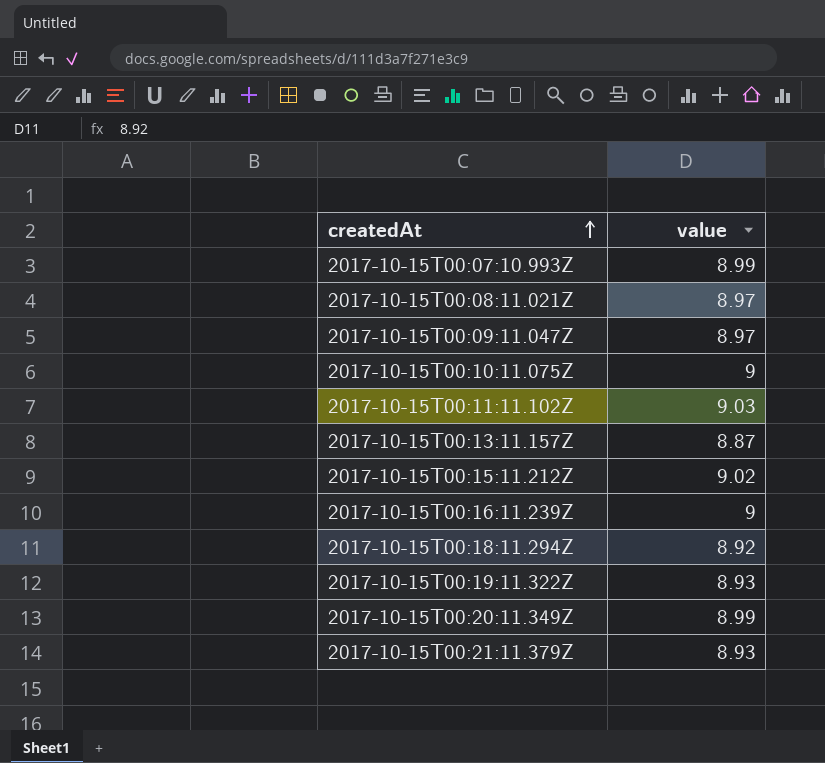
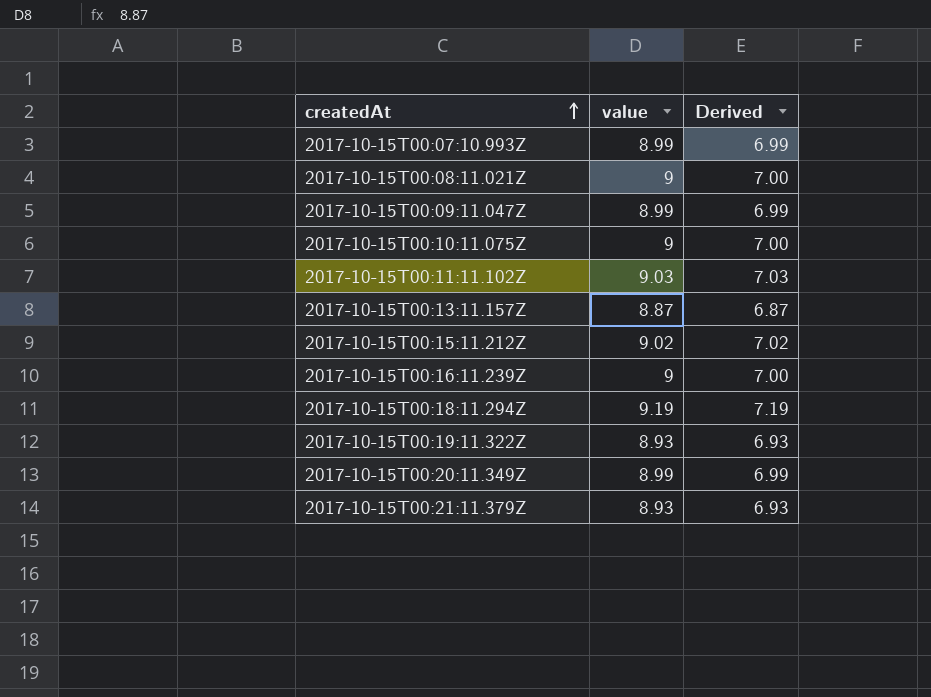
column Derived | formula: none -> [value] - 2
2017-10-15T00:08:11.021Z | value: 8.97 -> 9
2017-10-15T00:09:11.047Z | value: 8.97 -> 8.99
2017-10-15T00:18:11.294Z | value: 8.92 -> 9.19

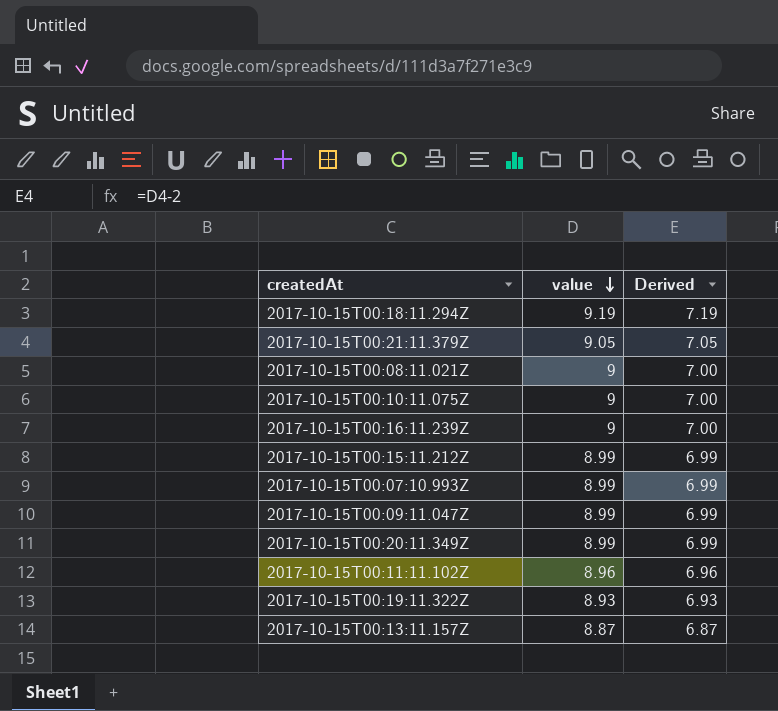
row order: createdAt ascending -> value descending
2017-10-15T00:21:11.379Z | value: 8.93 -> 9.05
2017-10-15T00:21:11.379Z | Derived: 6.93 -> 7.05
2017-10-15T00:15:11.212Z | value: 9.02 -> 8.99
2017-10-15T00:15:11.212Z | Derived: 7.02 -> 6.99
2017-10-15T00:11:11.102Z | value: 9.03 -> 8.96
2017-10-15T00:11:11.102Z | Derived: 7.03 -> 6.96

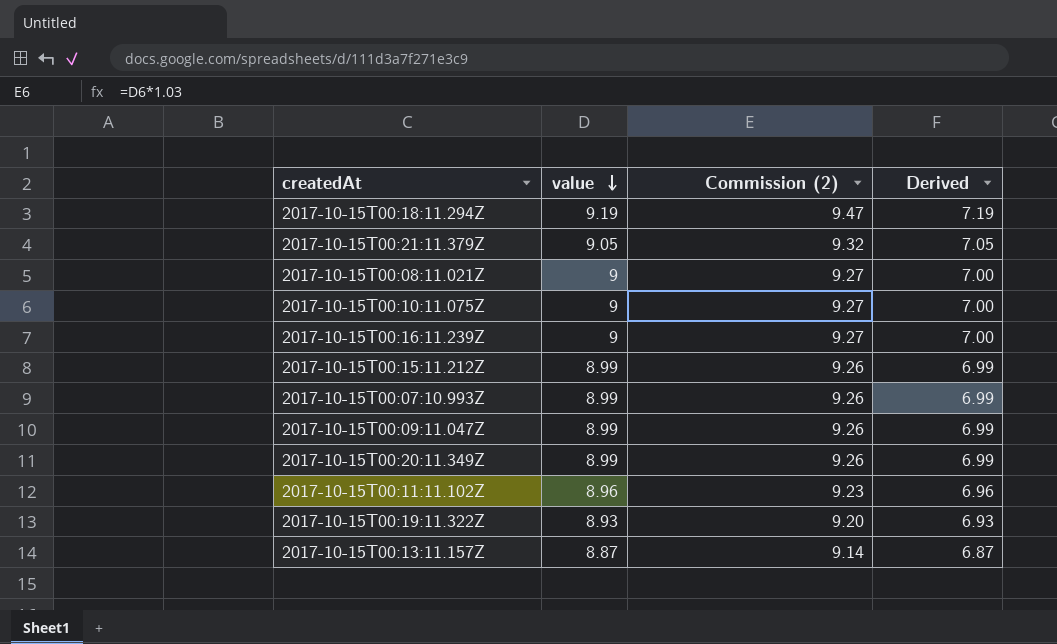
column Commission (2) | formula: none -> [value] * 1.03

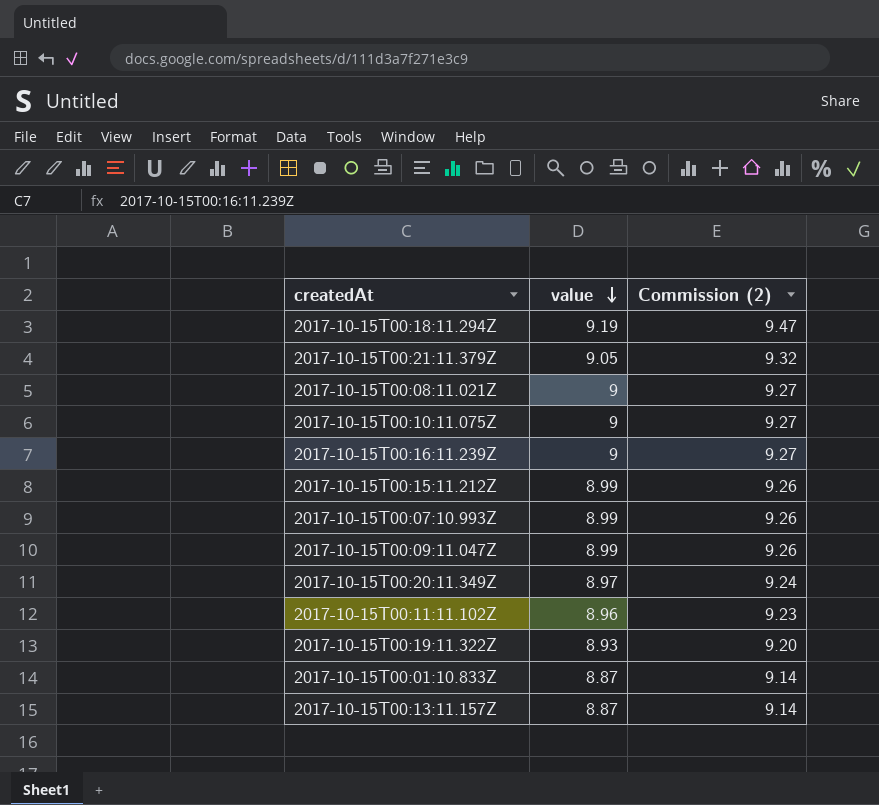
column Derived | formula: [value] - 2 -> none
2017-10-15T00:20:11.349Z | value: 8.99 -> 8.97
2017-10-15T00:20:11.349Z | Commission (2): 9.26 -> 9.24
row 2017-10-15T00:01:10.833Z: none -> 8.87 | 9.14

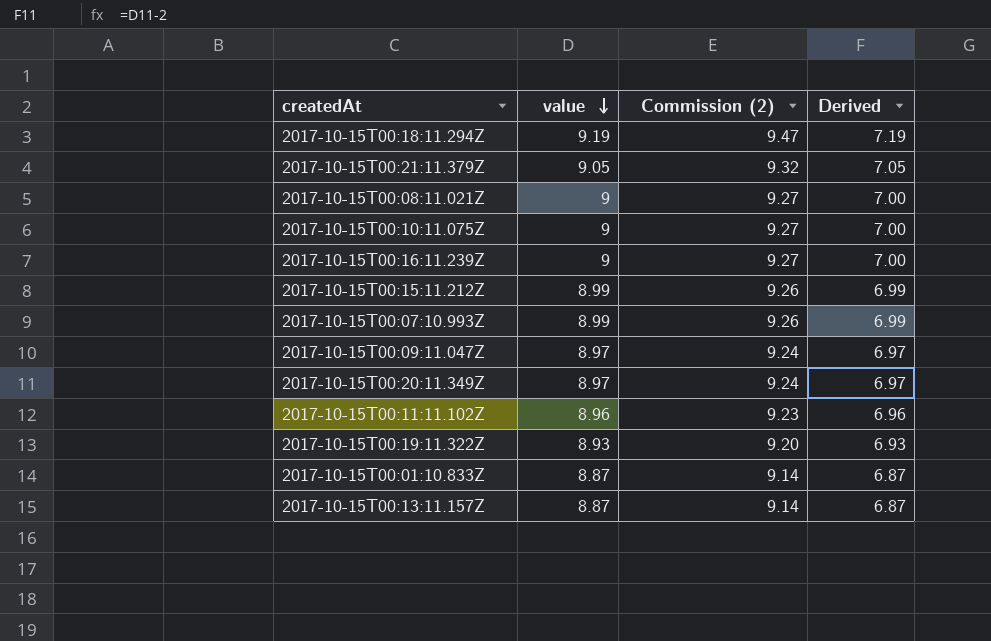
column Derived | formula: none -> [value] - 2
2017-10-15T00:09:11.047Z | value: 8.99 -> 8.97
2017-10-15T00:09:11.047Z | Commission (2): 9.26 -> 9.24

